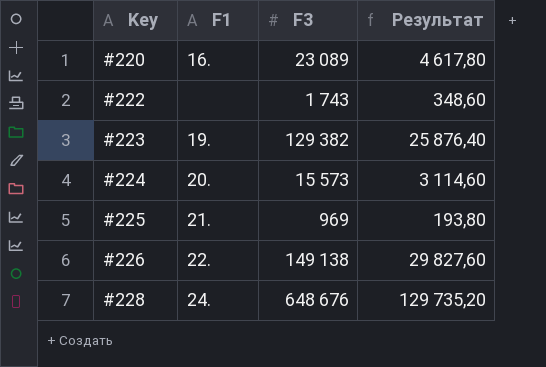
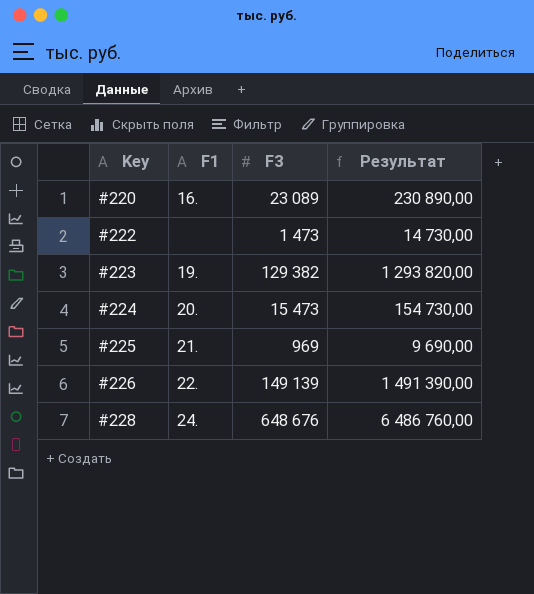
column Результат | formula: [F3] * 0,2 -> [F3] * 10
#222 | F3: 1 743 -> 1 473
#224 | F3: 15 573 -> 15 473
#226 | F3: 149 138 -> 149 139

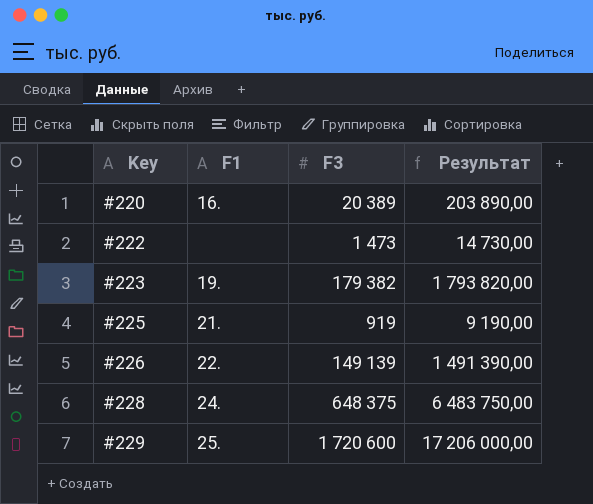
row #224: 20. | 15 473 | 154 730,00 -> none
#220 | F3: 23 089 -> 20 389
#220 | Результат: 230 890,00 -> 203 890,00
#223 | F3: 129 382 -> 179 382
#223 | Результат: 1 293 820,00 -> 1 793 820,00
#225 | F3: 969 -> 919
#225 | Результат: 9 690,00 -> 9 190,00
#228 | F3: 648 676 -> 648 375
#228 | Результат: 6 486 760,00 -> 6 483 750,00
row #229: none -> 25. | 1 720 600 | 17 206 000,00

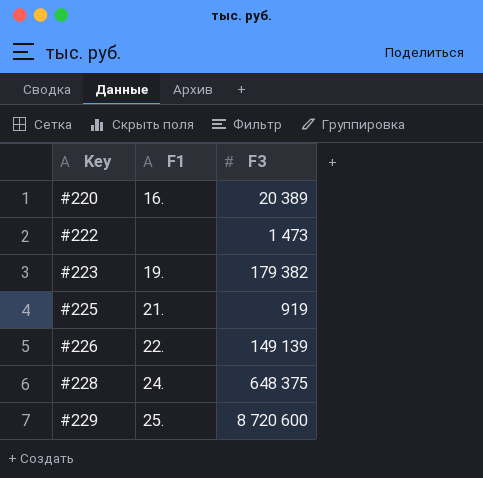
column Результат | formula: [F3] * 10 -> none
#229 | F3: 1 720 600 -> 8 720 600

